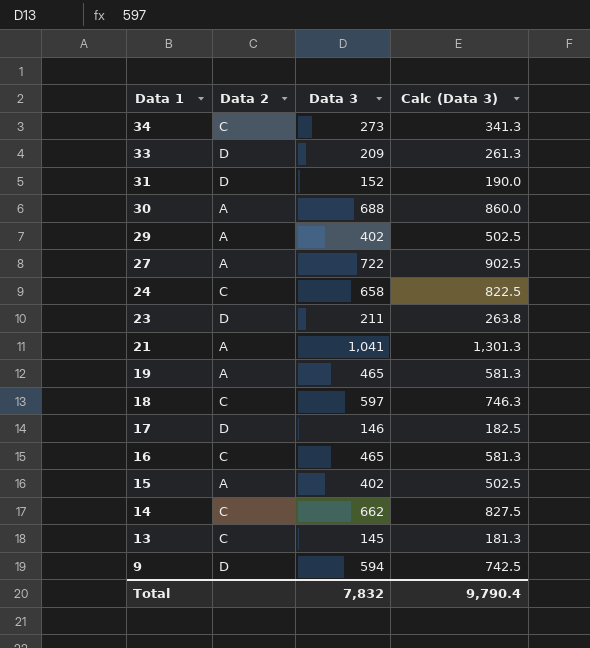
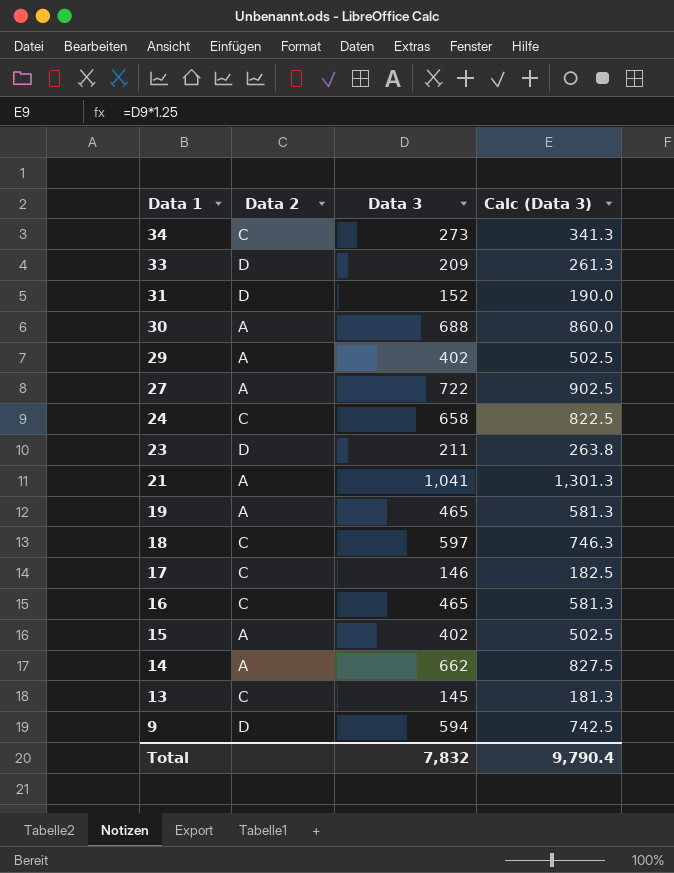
17 | Data 2: D -> C
14 | Data 2: C -> A

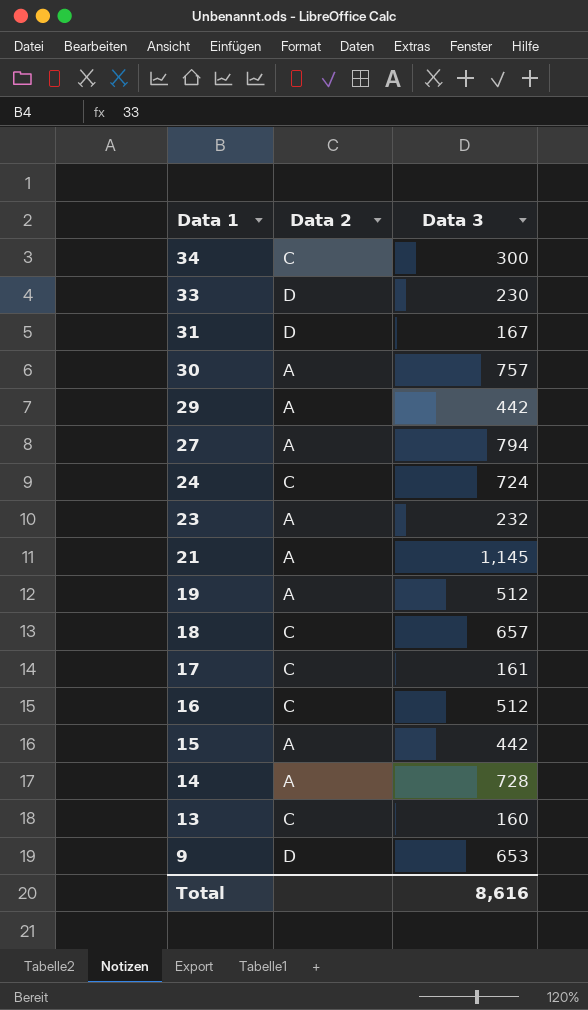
column Calc (Data 3) | formula: [Data 3] * 1.25 -> none
34 | Data 3: 273 -> 300
33 | Data 3: 209 -> 230
31 | Data 3: 152 -> 167
30 | Data 3: 688 -> 757
29 | Data 3: 402 -> 442
27 | Data 3: 722 -> 794
24 | Data 3: 658 -> 724
23 | Data 2: D -> A
23 | Data 3: 211 -> 232
21 | Data 3: 1,041 -> 1,145
19 | Data 3: 465 -> 512
18 | Data 3: 597 -> 657
17 | Data 3: 146 -> 161
16 | Data 3: 465 -> 512
15 | Data 3: 402 -> 442
14 | Data 3: 662 -> 728
13 | Data 3: 145 -> 160
9 | Data 3: 594 -> 653
Total | Data 3: 7,832 -> 8,616

